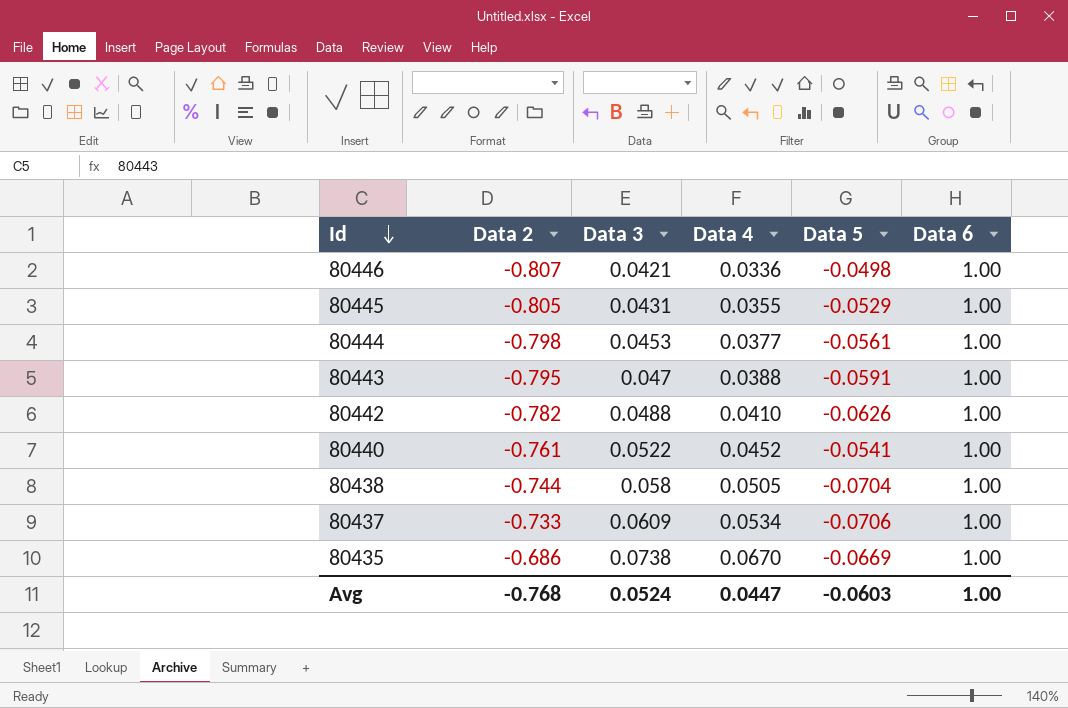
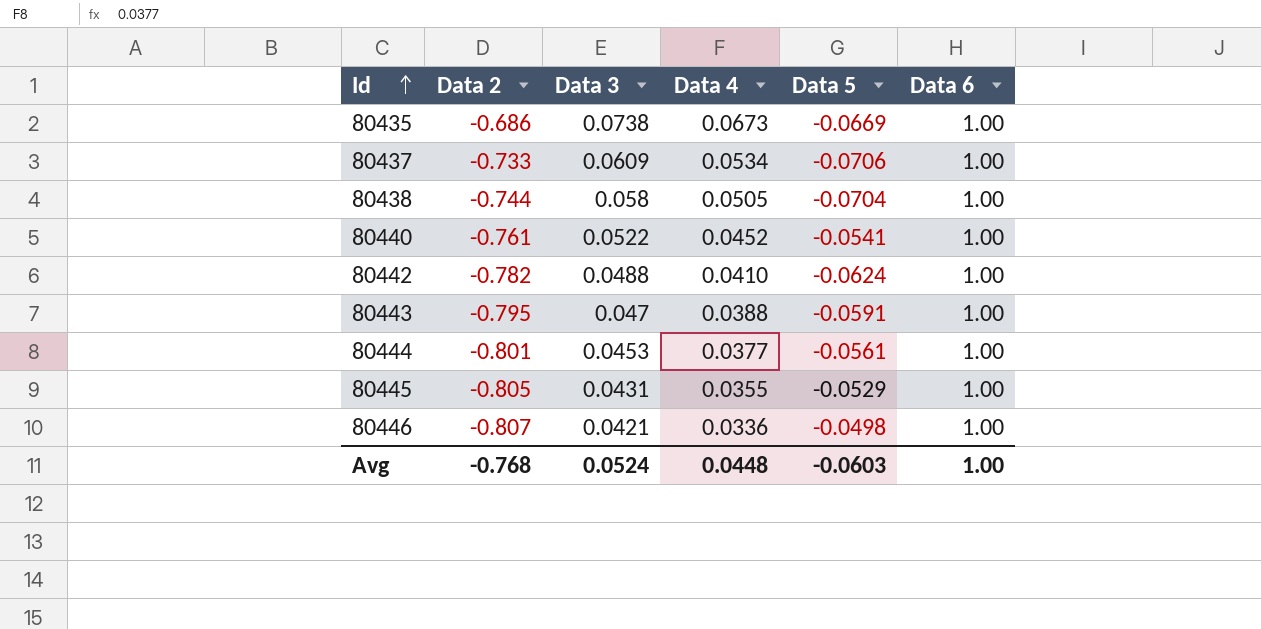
row order: Id descending -> Id ascending
80435 | Data 4: 0.0670 -> 0.0673
80442 | Data 5: -0.0626 -> -0.0624
80444 | Data 2: -0.798 -> -0.801
Avg | Data 4: 0.0447 -> 0.0448

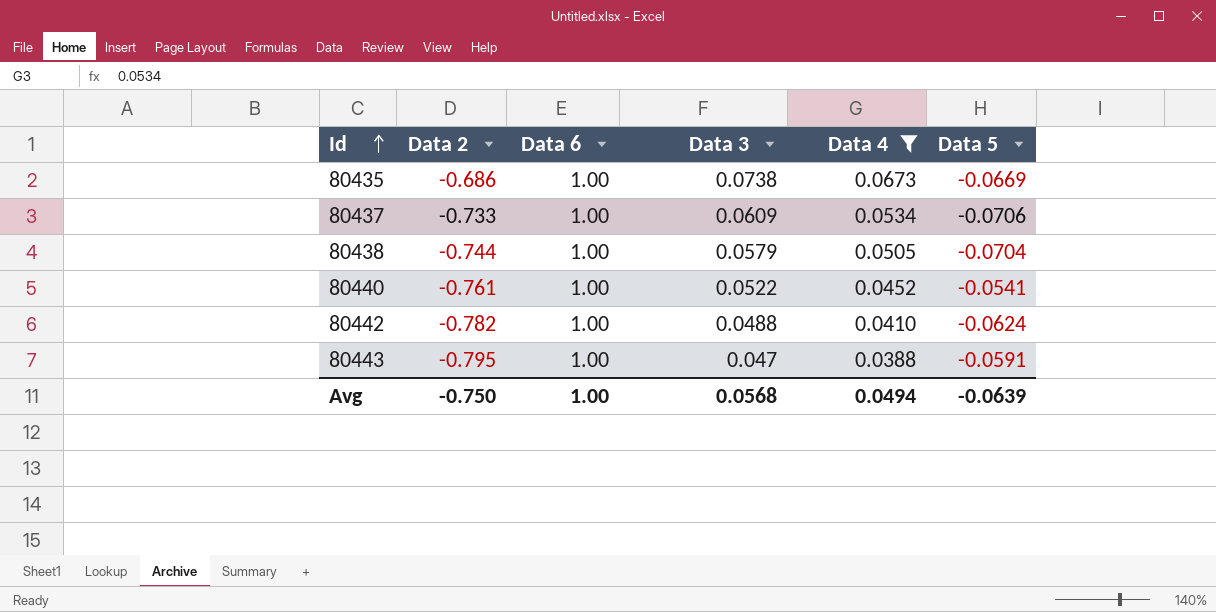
filter: none -> Data 4 >= 0.0388
column Data 6 | position: 6 -> 3
80438 | Data 3: 0.058 -> 0.0579
Avg | Data 2: -0.768 -> -0.750
Avg | Data 3: 0.0524 -> 0.0568
Avg | Data 4: 0.0448 -> 0.0494
Avg | Data 5: -0.0603 -> -0.0639

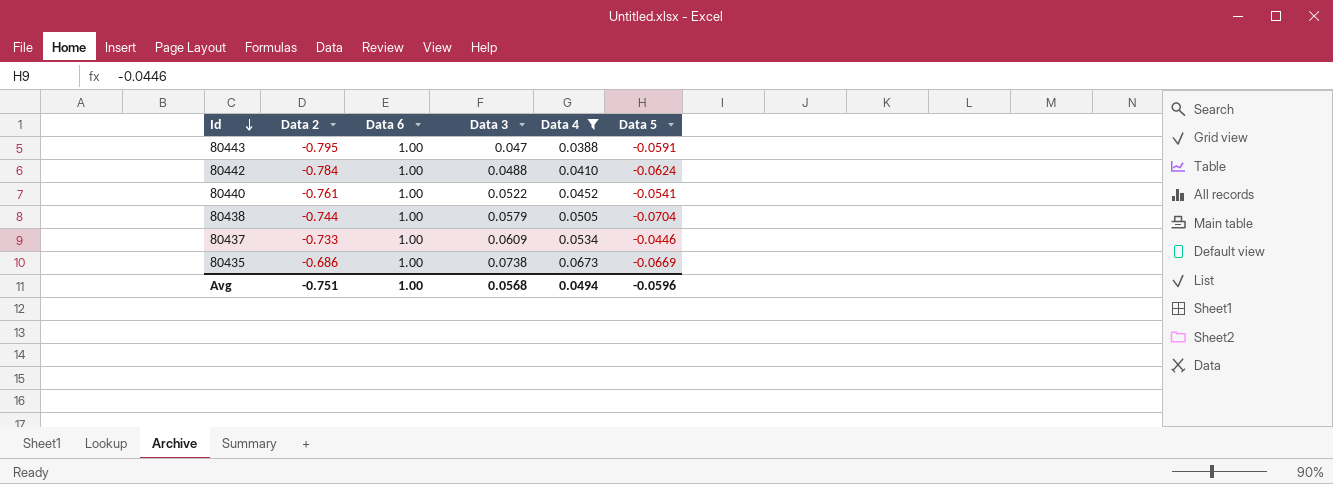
row order: Id ascending -> Id descending
80442 | Data 2: -0.782 -> -0.784
80437 | Data 5: -0.0706 -> -0.0446
Avg | Data 2: -0.750 -> -0.751
Avg | Data 5: -0.0639 -> -0.0596

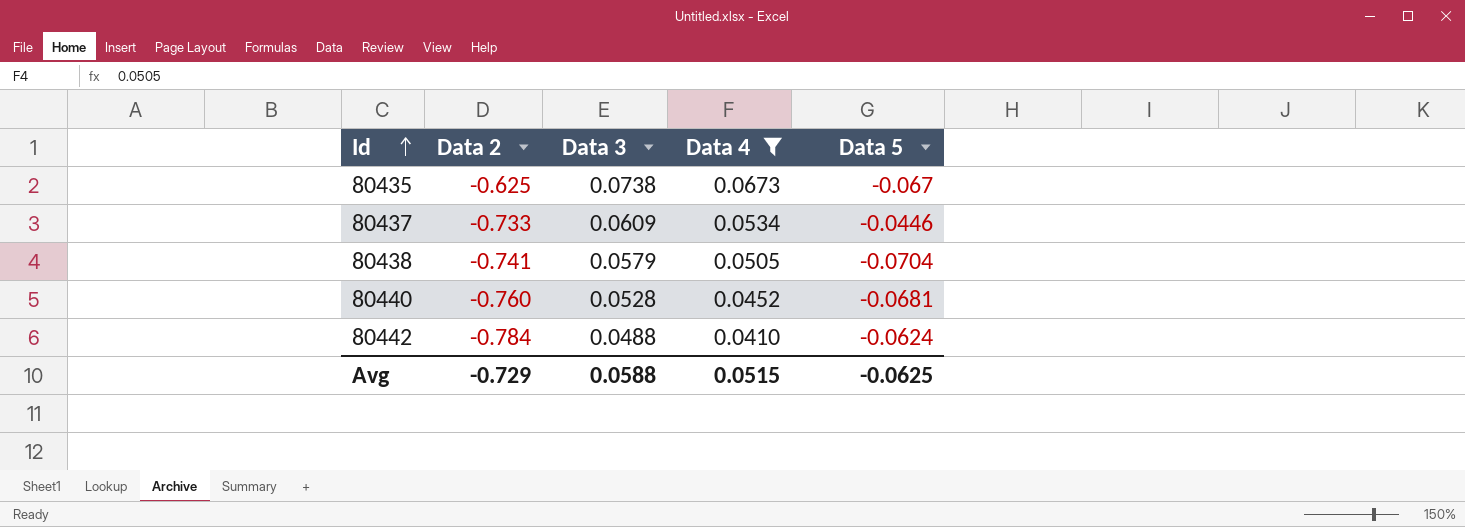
row order: Id descending -> Id ascending
column Data 6 | position: 3 -> none
row 80443: -0.795 | 1.00 | 0.047 | 0.0388 | -0.0591 -> none
80435 | Data 2: -0.686 -> -0.625
80435 | Data 5: -0.0669 -> -0.067
80438 | Data 2: -0.744 -> -0.741
80440 | Data 2: -0.761 -> -0.760
80440 | Data 3: 0.0522 -> 0.0528
80440 | Data 5: -0.0541 -> -0.0681
Avg | Data 2: -0.751 -> -0.729
Avg | Data 3: 0.0568 -> 0.0588
Avg | Data 4: 0.0494 -> 0.0515
Avg | Data 5: -0.0596 -> -0.0625

